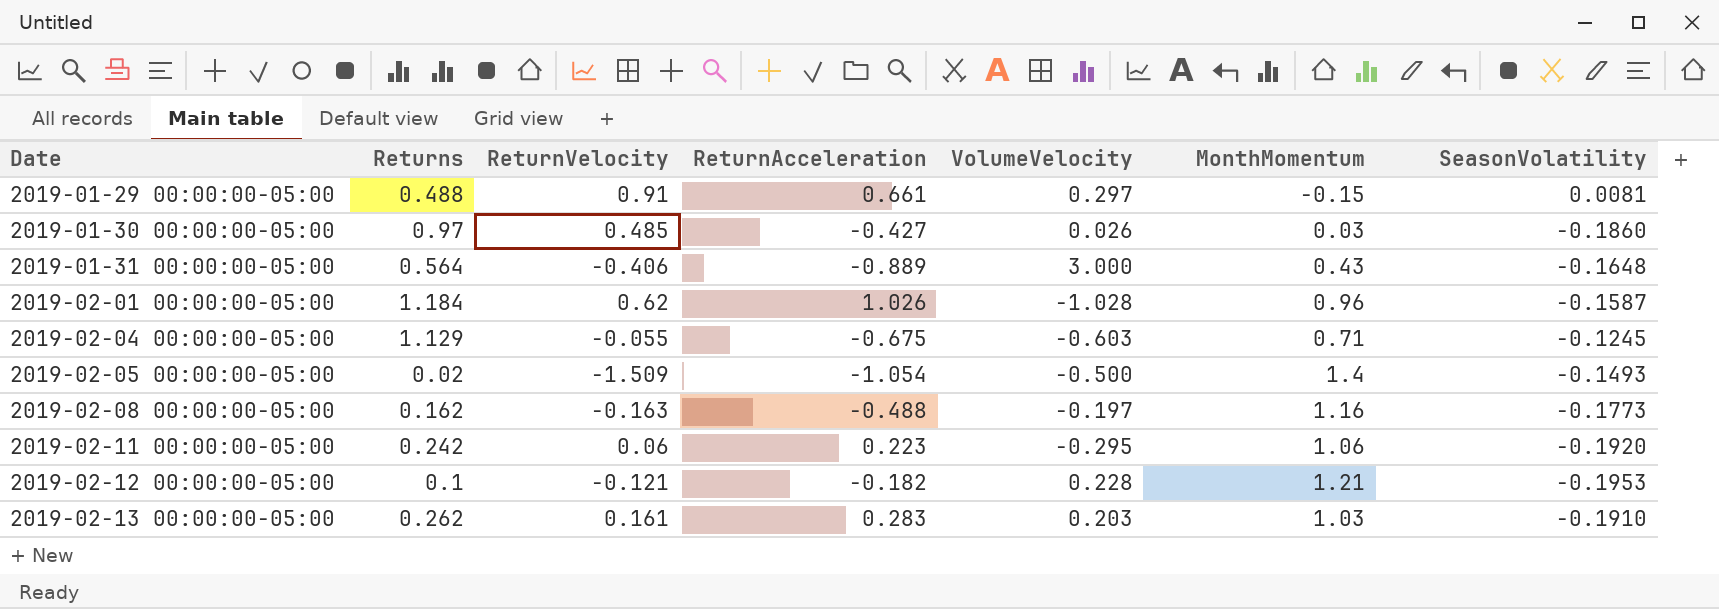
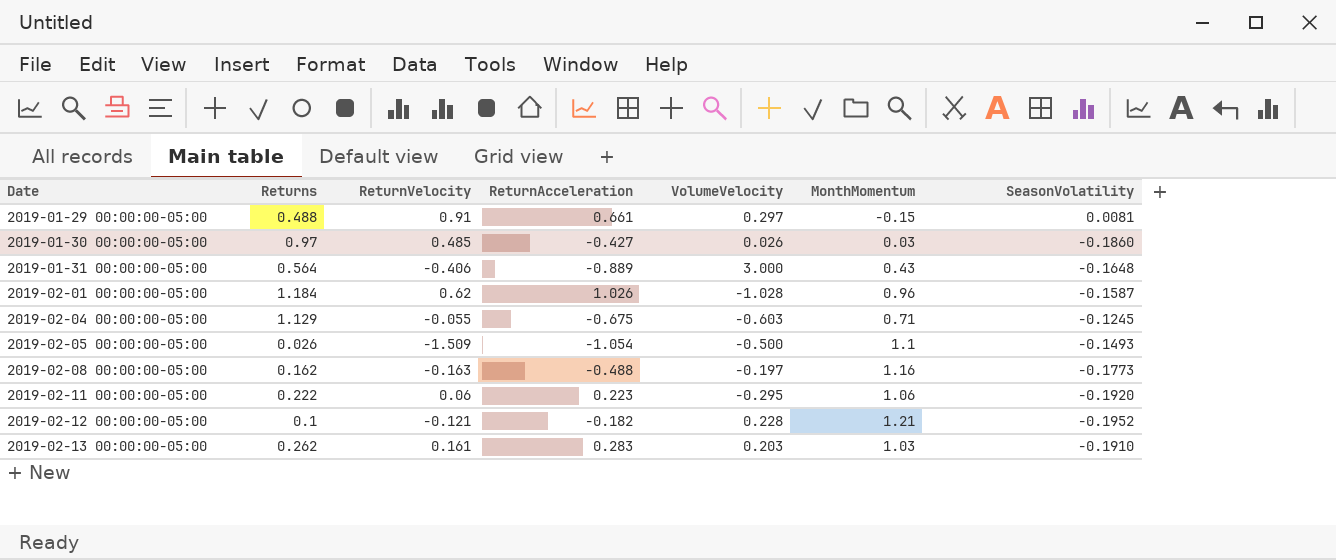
2019-02-05 00:00:00-05:00 | Returns: 0.02 -> 0.026
2019-02-05 00:00:00-05:00 | MonthMomentum: 1.4 -> 1.1
2019-02-11 00:00:00-05:00 | Returns: 0.242 -> 0.222
2019-02-12 00:00:00-05:00 | SeasonVolatility: -0.1953 -> -0.1952

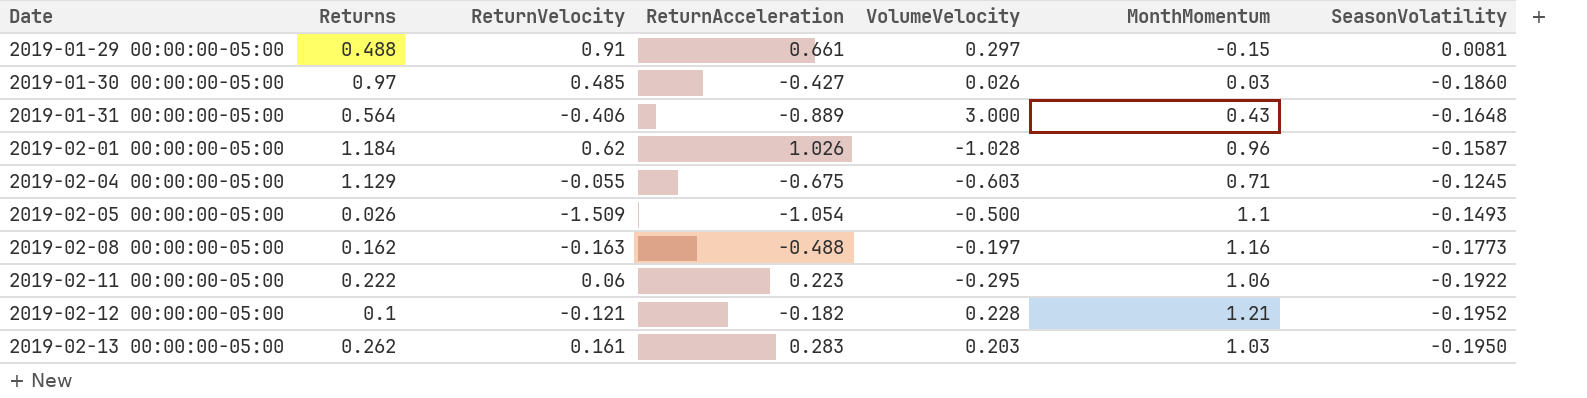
2019-02-11 00:00:00-05:00 | SeasonVolatility: -0.1920 -> -0.1922
2019-02-13 00:00:00-05:00 | SeasonVolatility: -0.1910 -> -0.1950

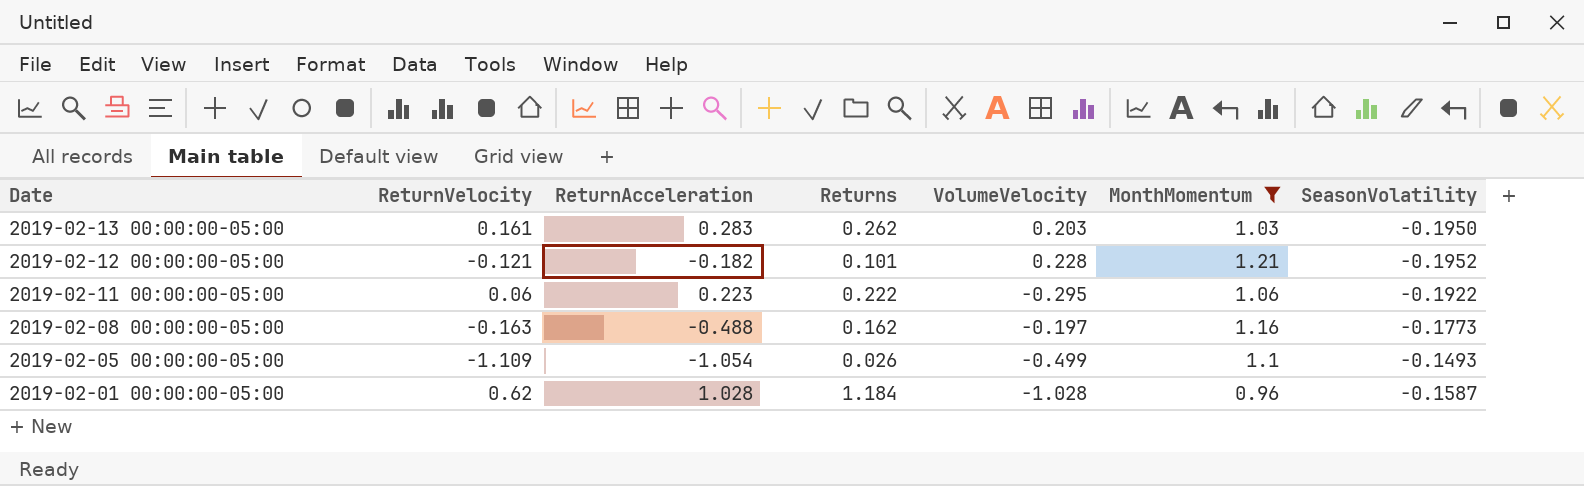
filter: none -> MonthMomentum >= 0.96
row order: Date ascending -> Date descending
column Returns | position: 2 -> 4
2019-02-12 00:00:00-05:00 | Returns: 0.1 -> 0.101
2019-02-05 00:00:00-05:00 | ReturnVelocity: -1.509 -> -1.109
2019-02-05 00:00:00-05:00 | VolumeVelocity: -0.500 -> -0.499
2019-02-01 00:00:00-05:00 | ReturnAcceleration: 1.026 -> 1.028

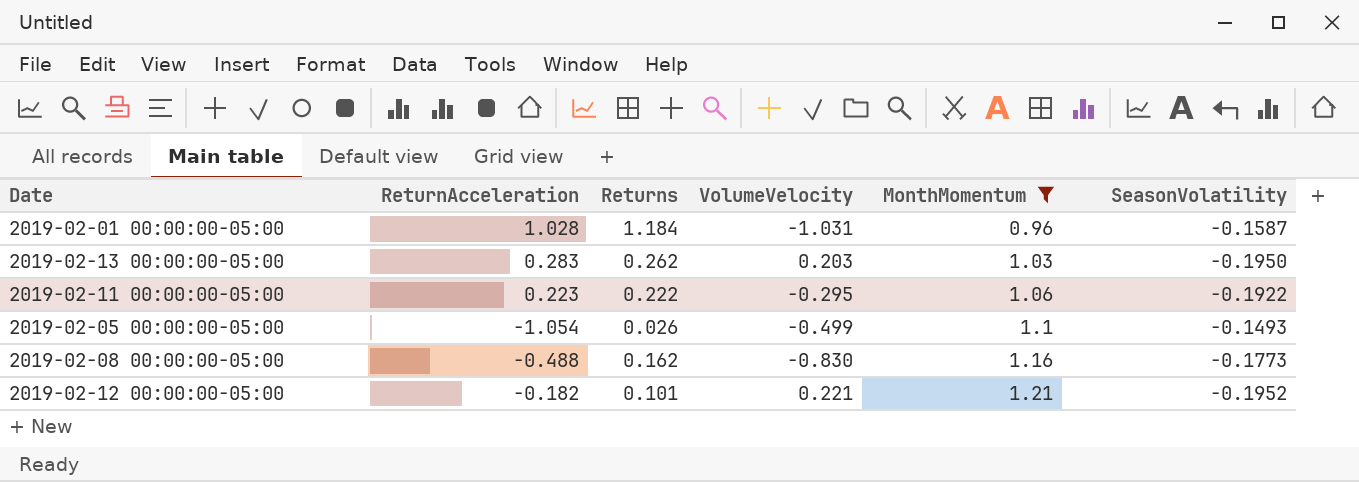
row order: Date descending -> MonthMomentum ascending
column ReturnVelocity | position: 2 -> none
2019-02-01 00:00:00-05:00 | VolumeVelocity: -1.028 -> -1.031
2019-02-08 00:00:00-05:00 | VolumeVelocity: -0.197 -> -0.830
2019-02-12 00:00:00-05:00 | VolumeVelocity: 0.228 -> 0.221

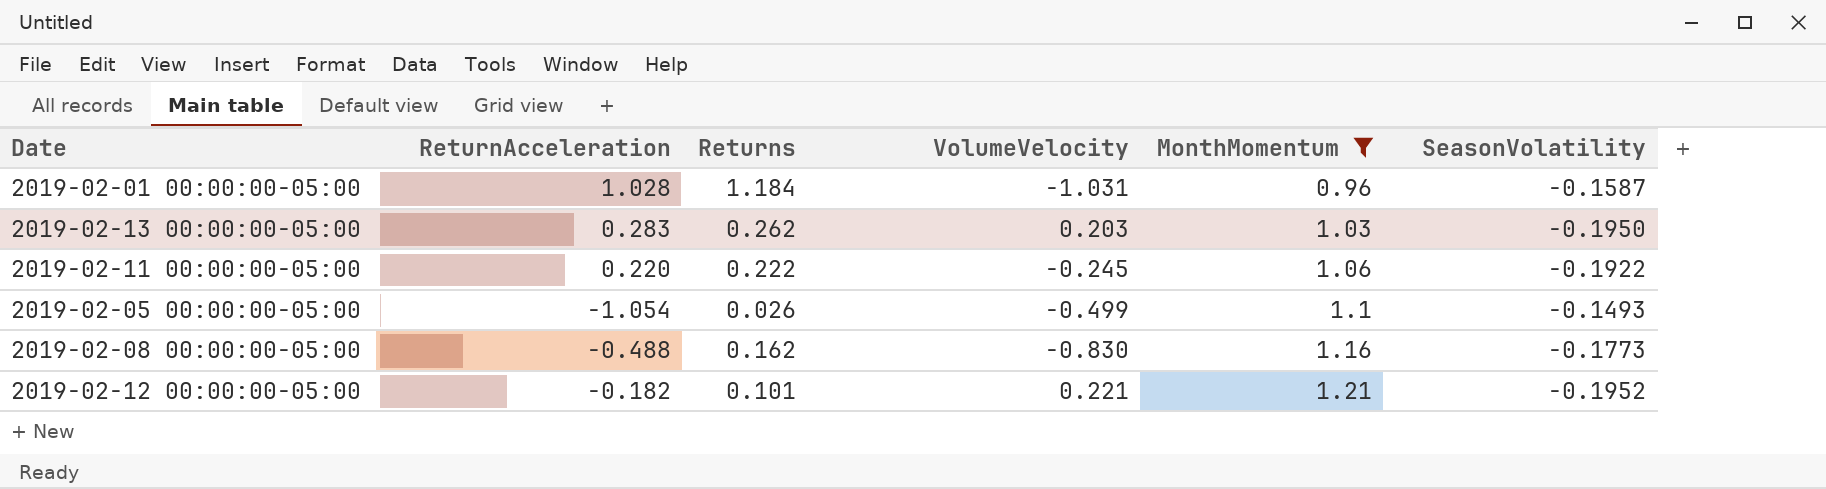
2019-02-11 00:00:00-05:00 | ReturnAcceleration: 0.223 -> 0.220
2019-02-11 00:00:00-05:00 | VolumeVelocity: -0.295 -> -0.245

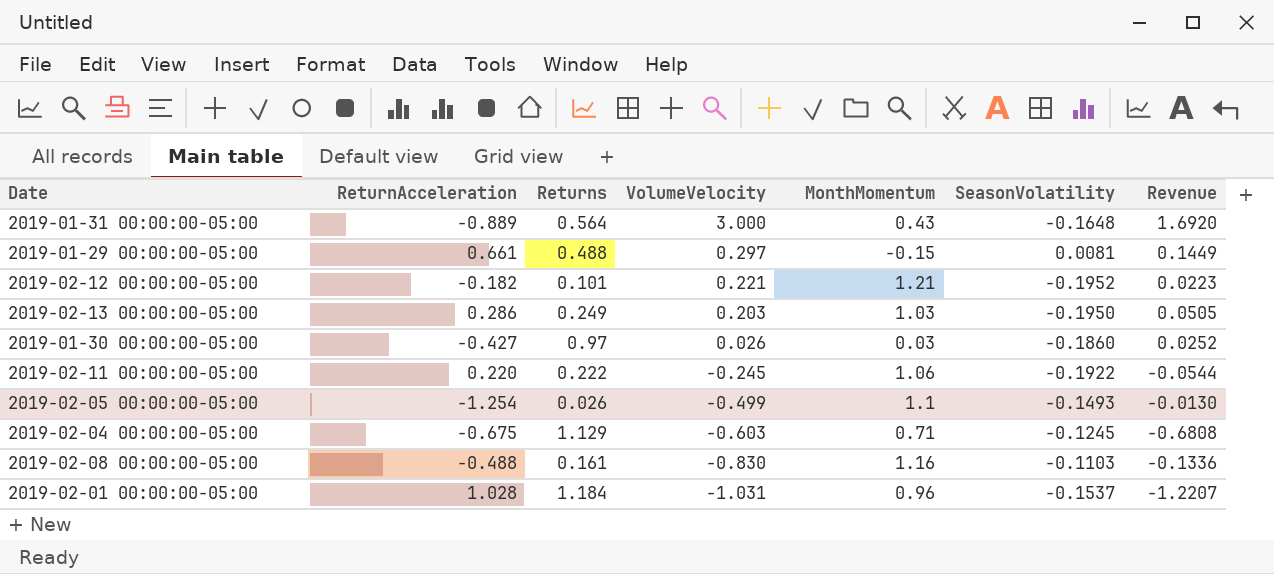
filter: MonthMomentum >= 0.96 -> none
row order: MonthMomentum ascending -> VolumeVelocity descending
column Revenue | formula: none -> [Returns] * [VolumeVelocity]
2019-02-13 00:00:00-05:00 | ReturnAcceleration: 0.283 -> 0.286
2019-02-13 00:00:00-05:00 | Returns: 0.262 -> 0.249
2019-02-05 00:00:00-05:00 | ReturnAcceleration: -1.054 -> -1.254
2019-02-08 00:00:00-05:00 | Returns: 0.162 -> 0.161
2019-02-08 00:00:00-05:00 | SeasonVolatility: -0.1773 -> -0.1103
2019-02-01 00:00:00-05:00 | SeasonVolatility: -0.1587 -> -0.1537

